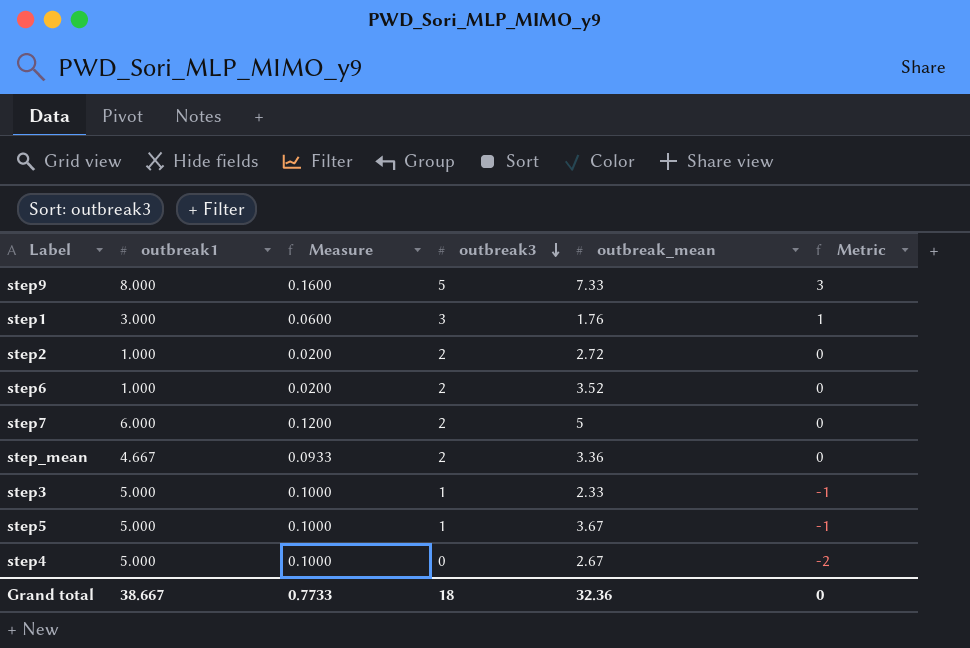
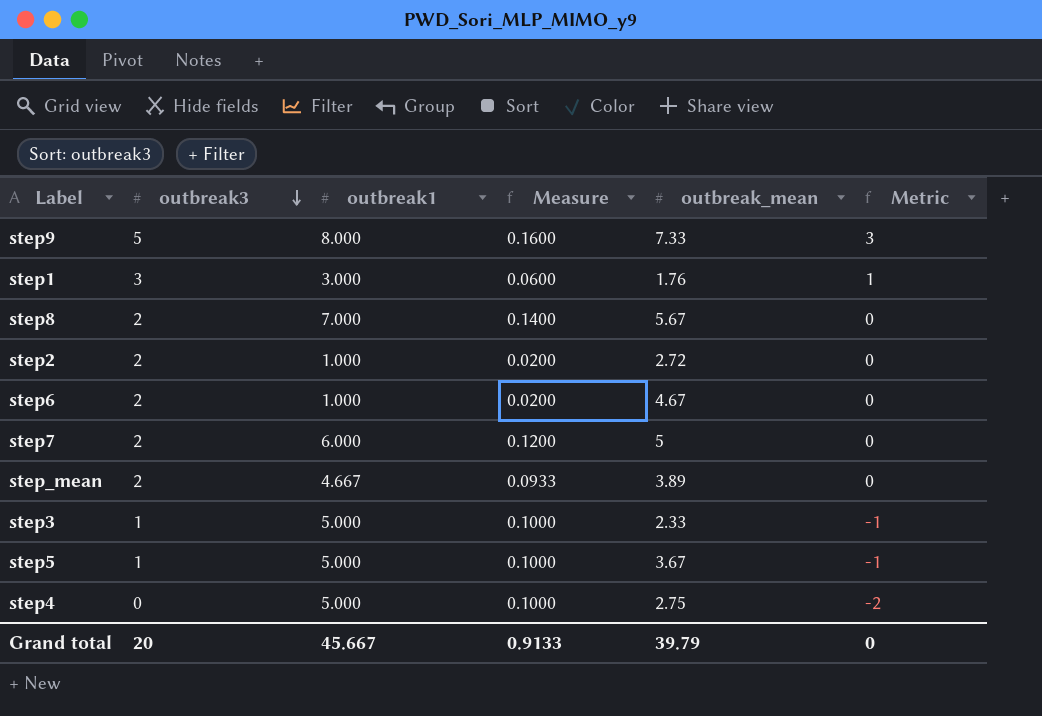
column outbreak3 | position: 4 -> 2
row step8: none -> 2 | 7.000 | 0.1400 | 5.67 | 0
step6 | outbreak_mean: 3.52 -> 4.67
step_mean | outbreak_mean: 3.36 -> 3.89
step4 | outbreak_mean: 2.67 -> 2.75
Grand total | outbreak3: 18 -> 20
Grand total | outbreak1: 38.667 -> 45.667
Grand total | Measure: 0.7733 -> 0.9133
Grand total | outbreak_mean: 32.36 -> 39.79

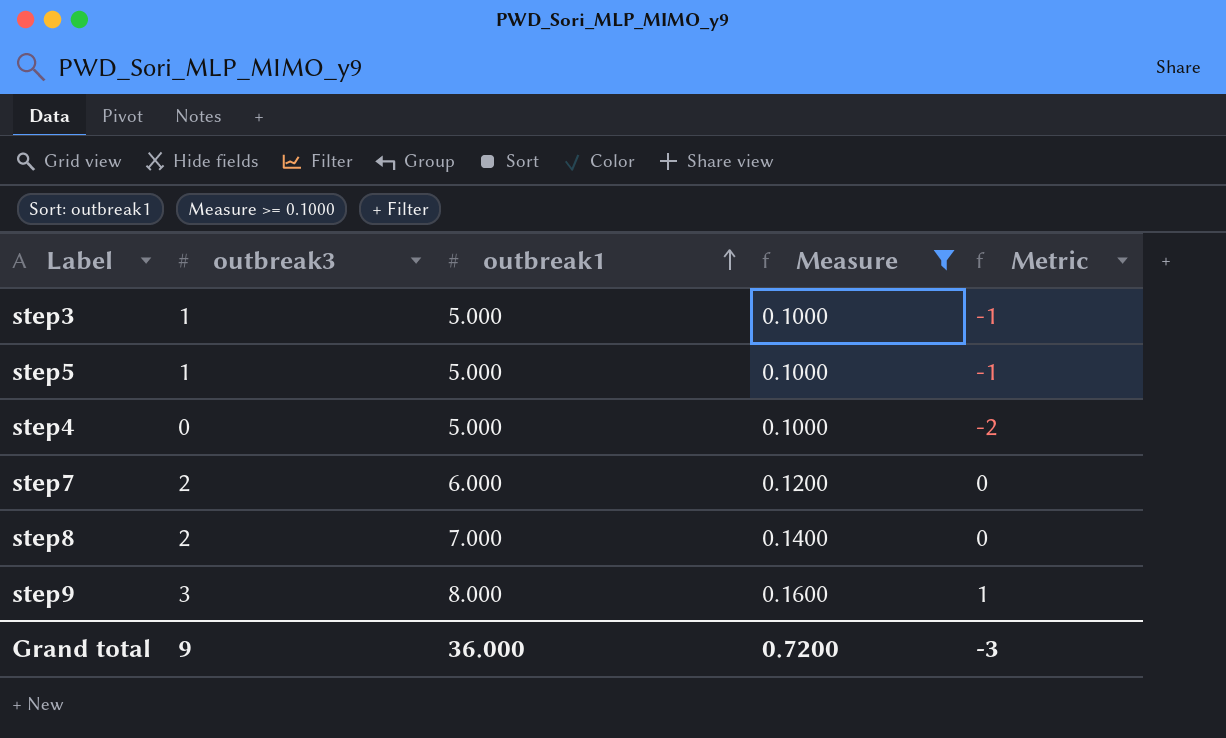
filter: none -> Measure >= 0.1000
row order: outbreak3 descending -> outbreak1 ascending
column outbreak_mean | position: 5 -> none
step9 | outbreak3: 5 -> 3
step9 | Metric: 3 -> 1
Grand total | outbreak3: 20 -> 9
Grand total | outbreak1: 45.667 -> 36.000
Grand total | Measure: 0.9133 -> 0.7200
Grand total | Metric: 0 -> -3

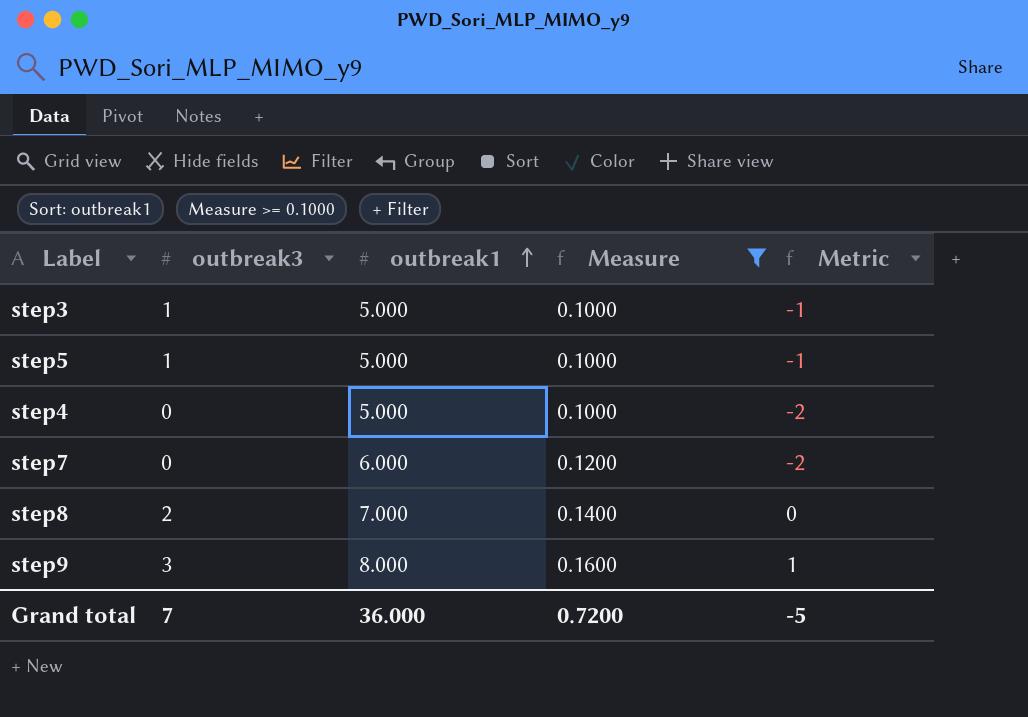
step7 | outbreak3: 2 -> 0
step7 | Metric: 0 -> -2
Grand total | outbreak3: 9 -> 7
Grand total | Metric: -3 -> -5

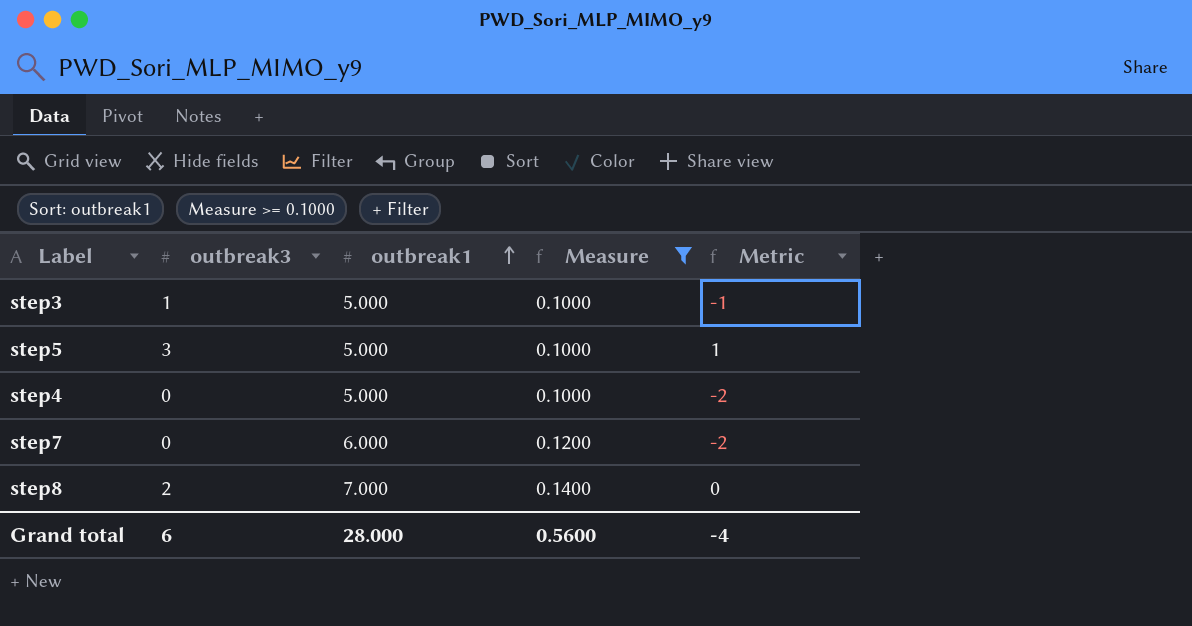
row step9: 3 | 8.000 | 0.1600 | 1 -> none
step5 | outbreak3: 1 -> 3
step5 | Metric: -1 -> 1
Grand total | outbreak3: 7 -> 6
Grand total | outbreak1: 36.000 -> 28.000
Grand total | Measure: 0.7200 -> 0.5600
Grand total | Metric: -5 -> -4

